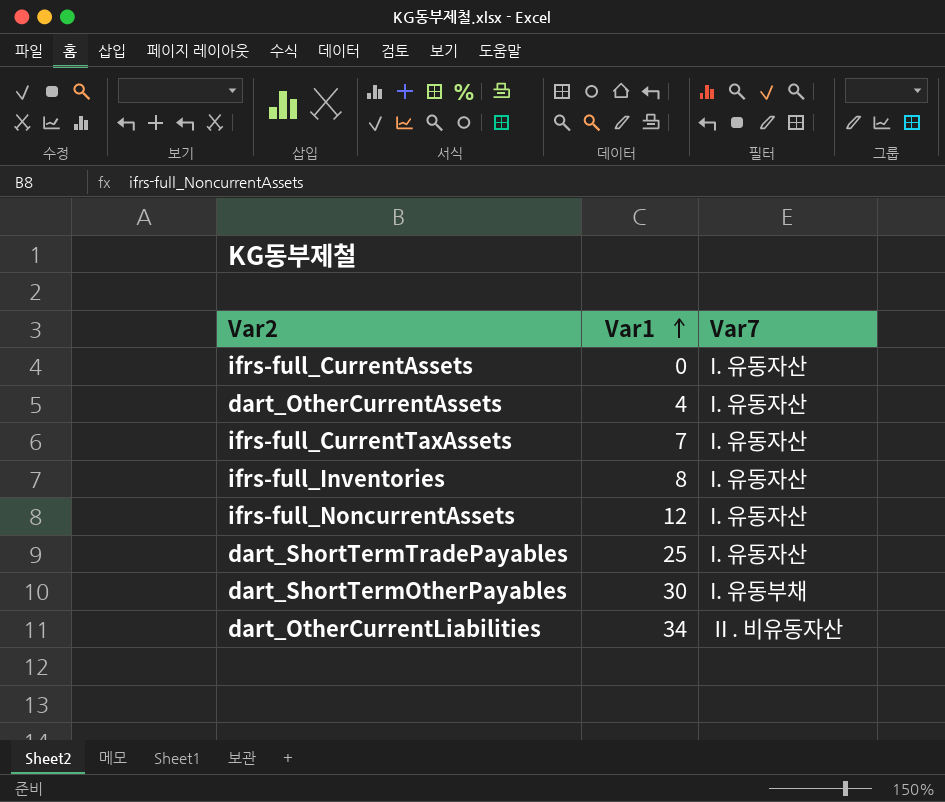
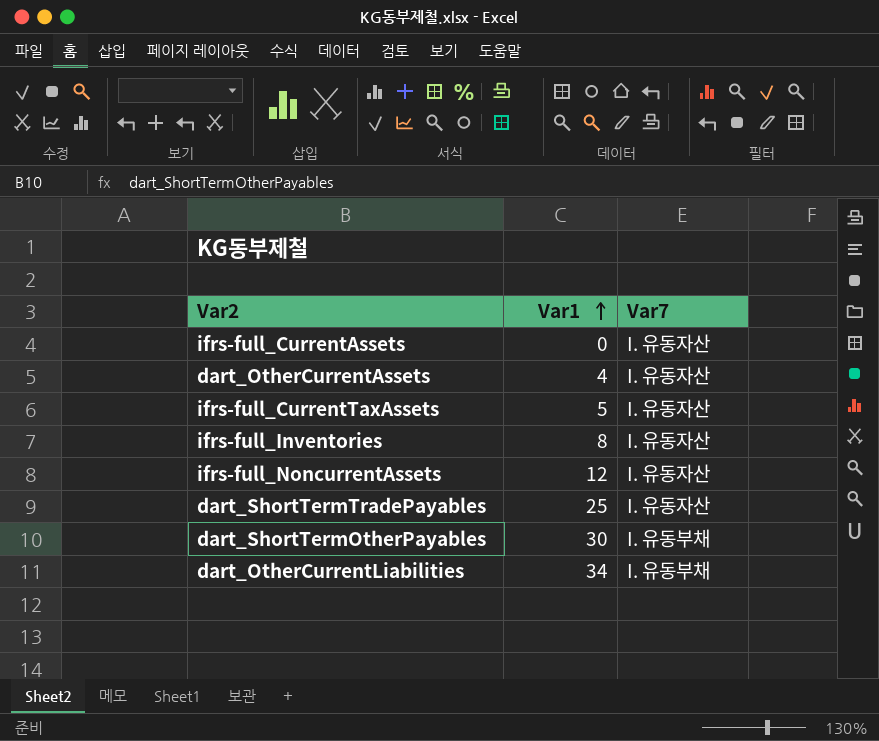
ifrs-full_CurrentTaxAssets | Var1: 7 -> 5
dart_OtherCurrentLiabilities | Var7: Ⅱ. 비유동자산 -> I. 유동부채

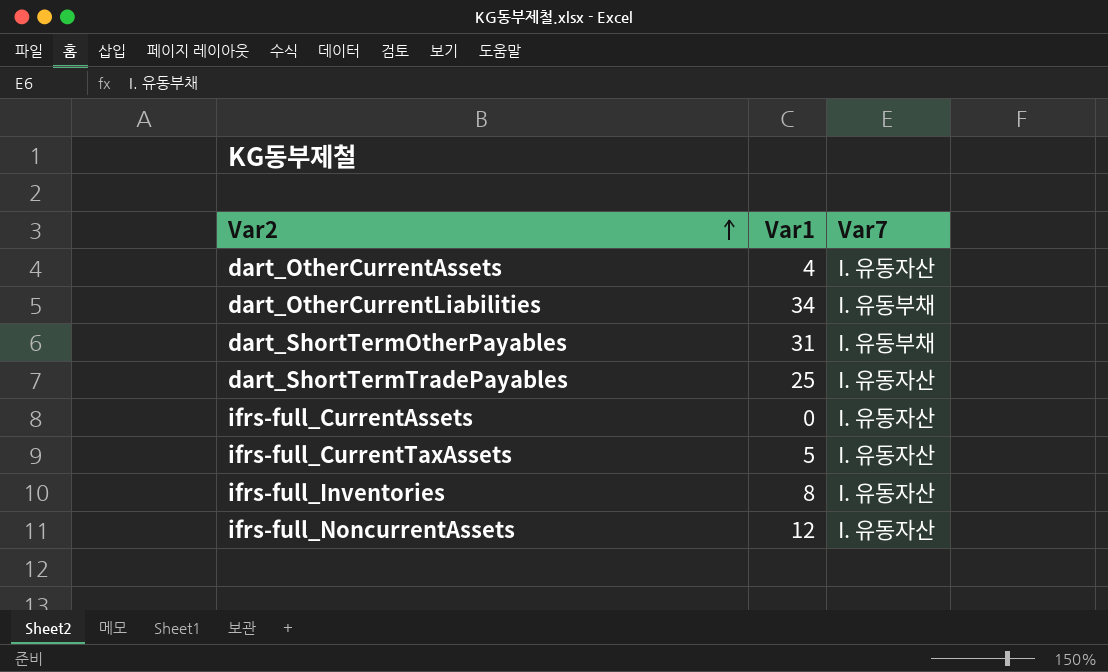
row order: Var1 ascending -> Var2 ascending
dart_ShortTermOtherPayables | Var1: 30 -> 31

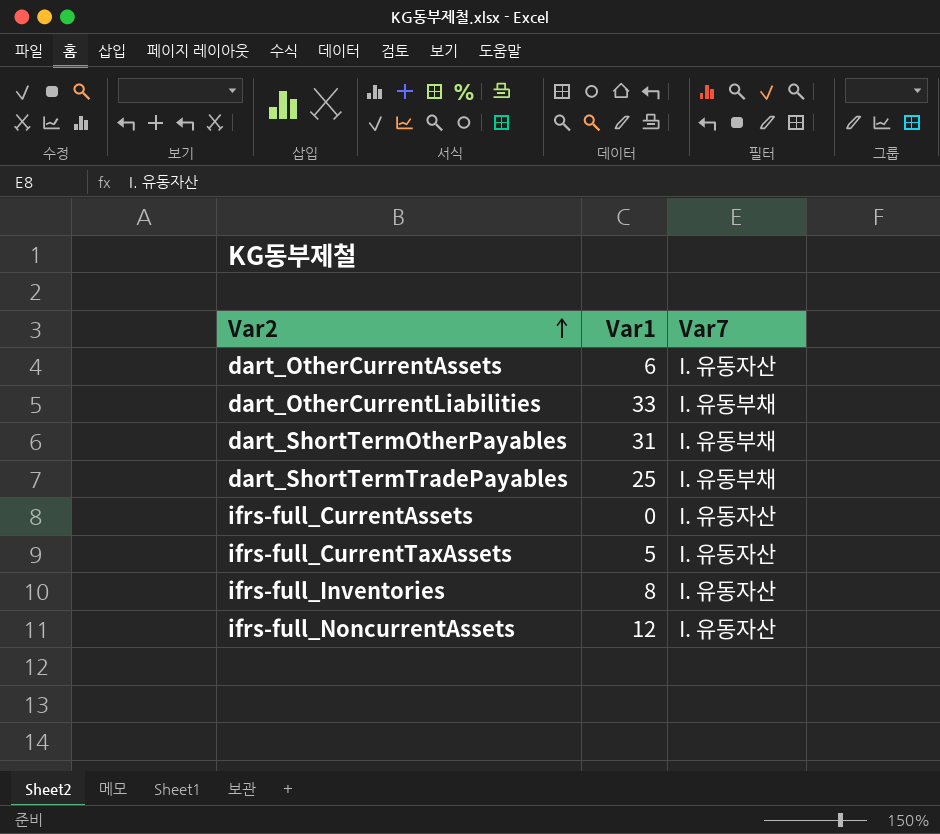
dart_OtherCurrentAssets | Var1: 4 -> 6
dart_OtherCurrentLiabilities | Var1: 34 -> 33
dart_ShortTermTradePayables | Var7: I. 유동자산 -> I. 유동부채

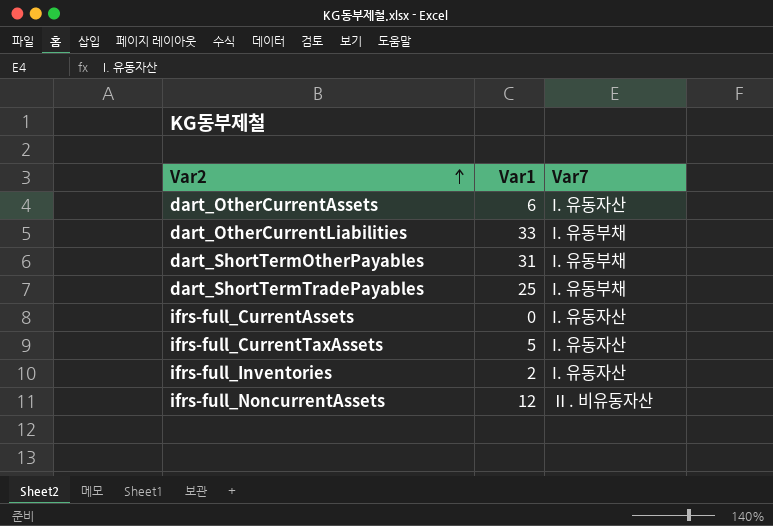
ifrs-full_Inventories | Var1: 8 -> 2
ifrs-full_NoncurrentAssets | Var7: I. 유동자산 -> Ⅱ. 비유동자산

